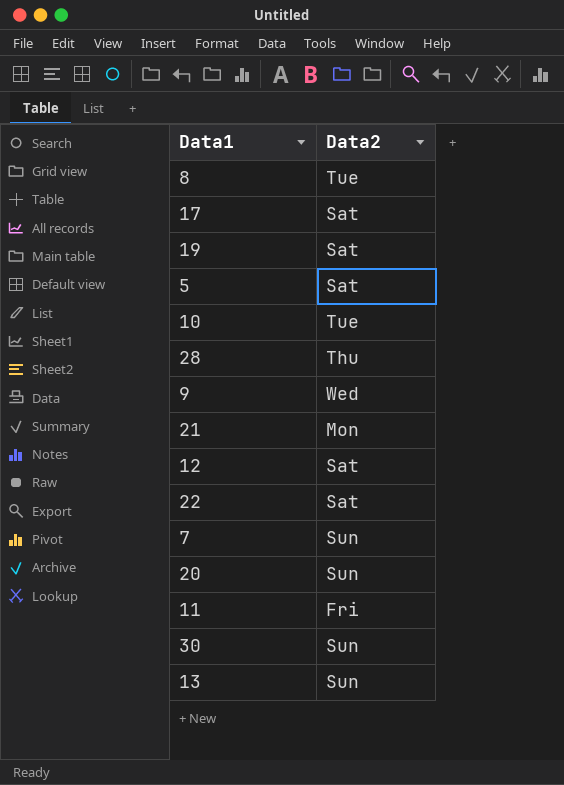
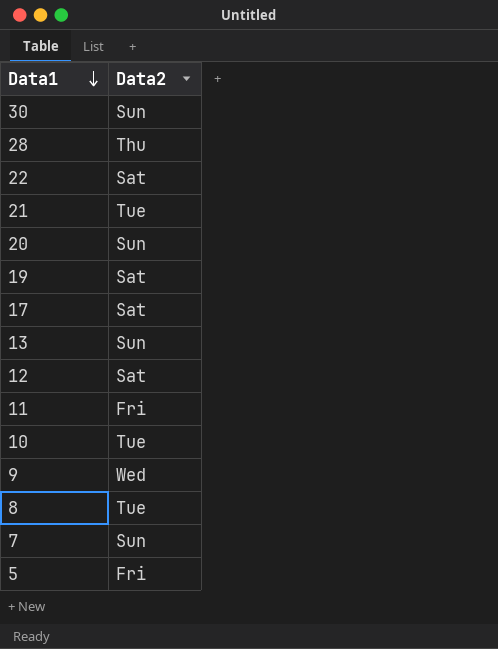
row order: none -> Data1 descending
21 | Data2: Mon -> Tue
5 | Data2: Sat -> Fri

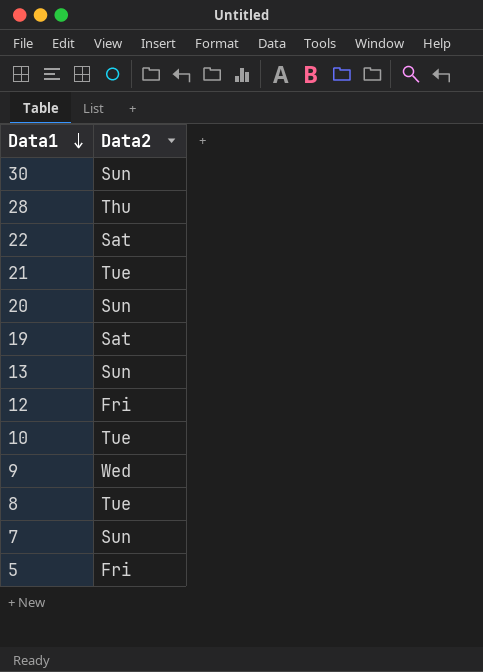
row 17: Sat -> none
row 11: Fri -> none
12 | Data2: Sat -> Fri

